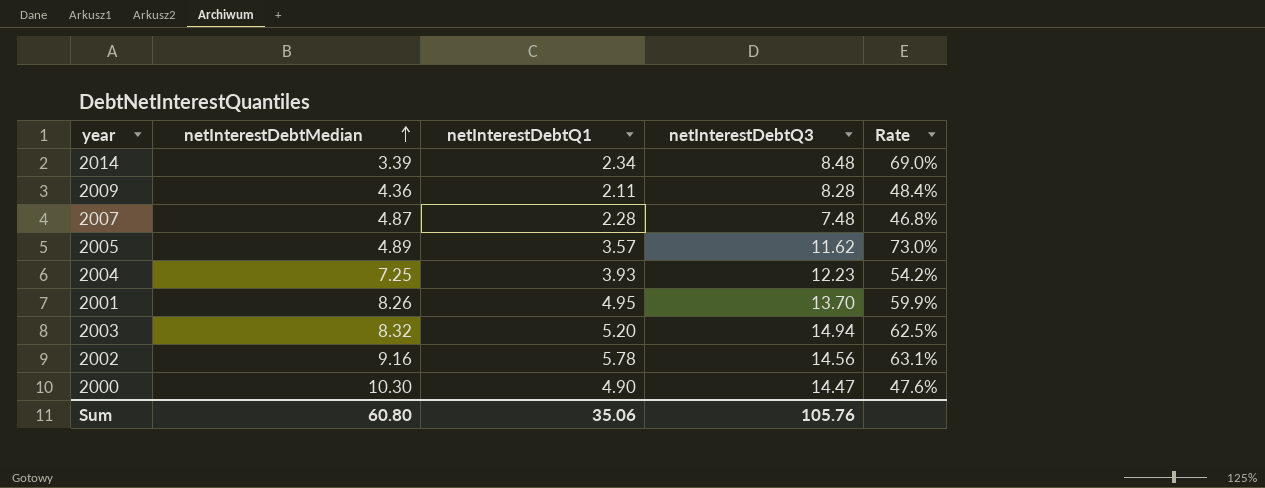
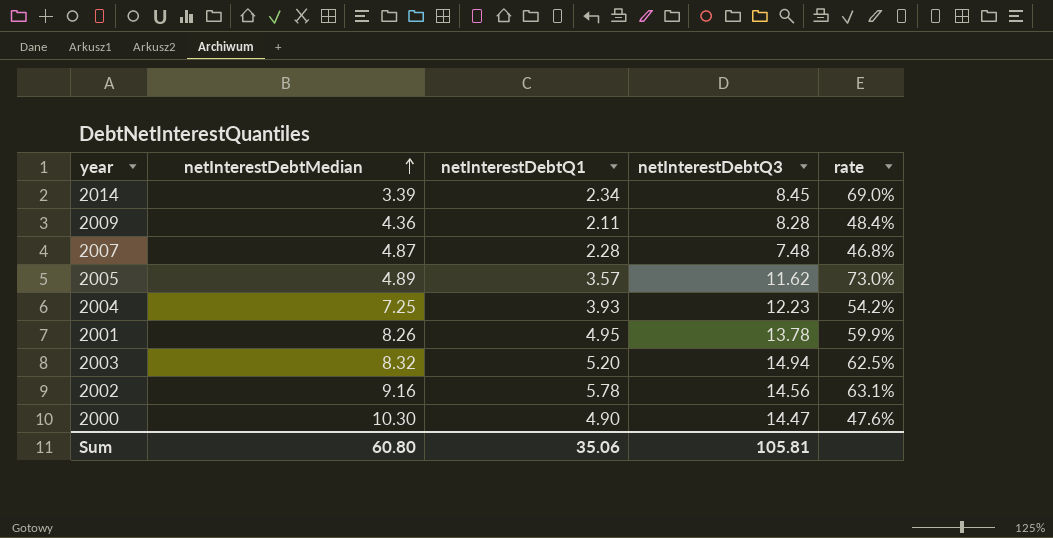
column name: Rate -> rate
2014 | netInterestDebtQ3: 8.48 -> 8.45
2001 | netInterestDebtQ3: 13.70 -> 13.78
Sum | netInterestDebtQ3: 105.76 -> 105.81

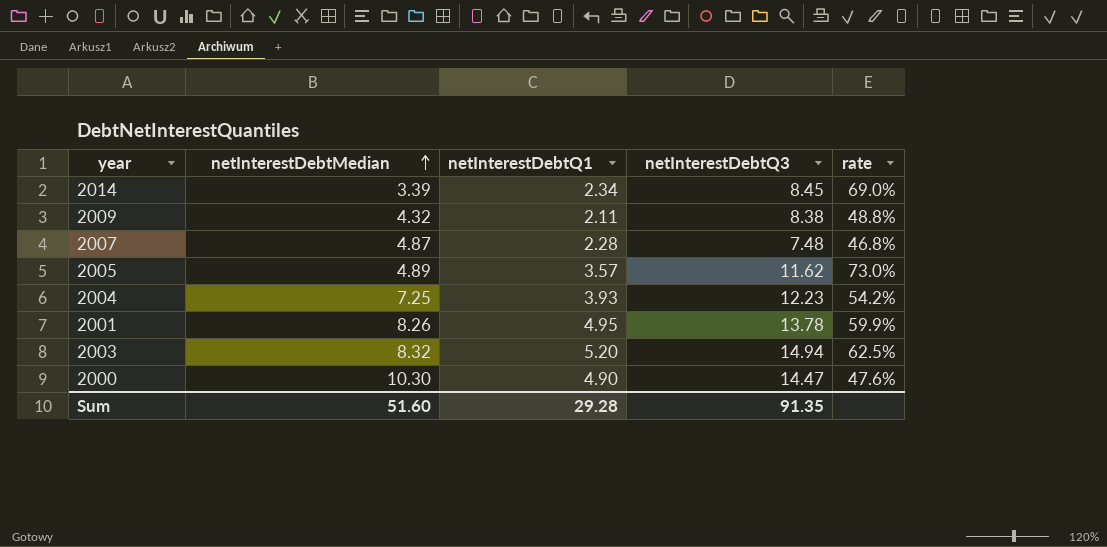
row 2002: 9.16 | 5.78 | 14.56 | 63.1% -> none
2009 | netInterestDebtMedian: 4.36 -> 4.32
2009 | netInterestDebtQ3: 8.28 -> 8.38
2009 | rate: 48.4% -> 48.8%
Sum | netInterestDebtMedian: 60.80 -> 51.60
Sum | netInterestDebtQ1: 35.06 -> 29.28
Sum | netInterestDebtQ3: 105.81 -> 91.35

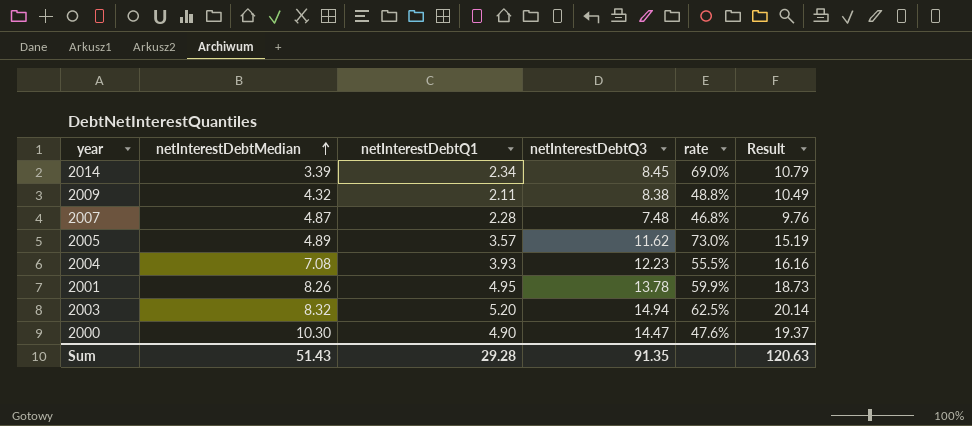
column Result | formula: none -> [netInterestDebtQ1] + [netInterestDebtQ3]
2004 | netInterestDebtMedian: 7.25 -> 7.08
2004 | rate: 54.2% -> 55.5%
Sum | netInterestDebtMedian: 51.60 -> 51.43

